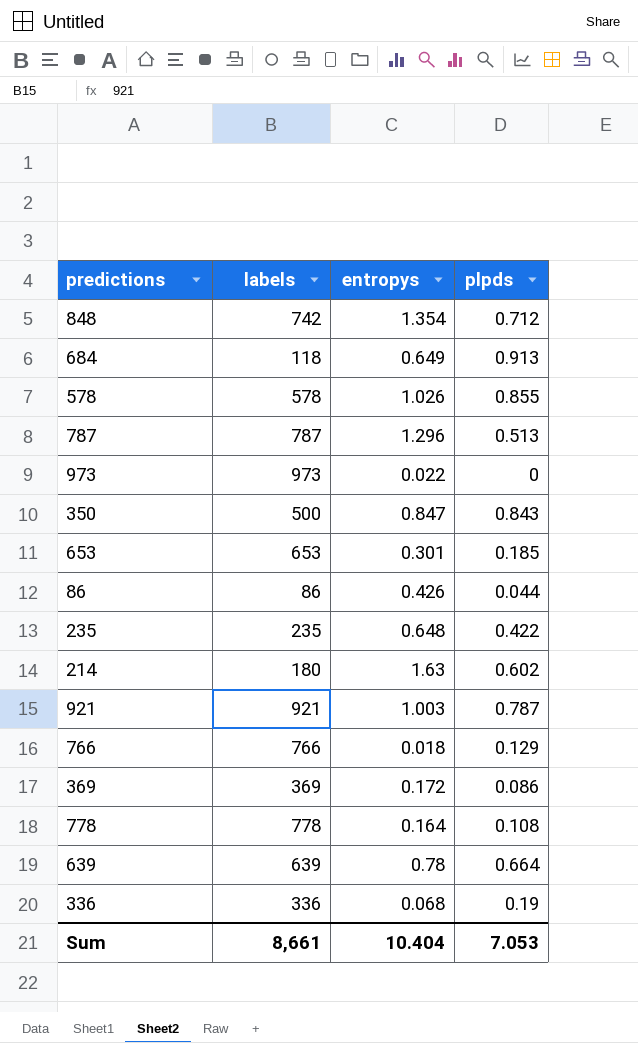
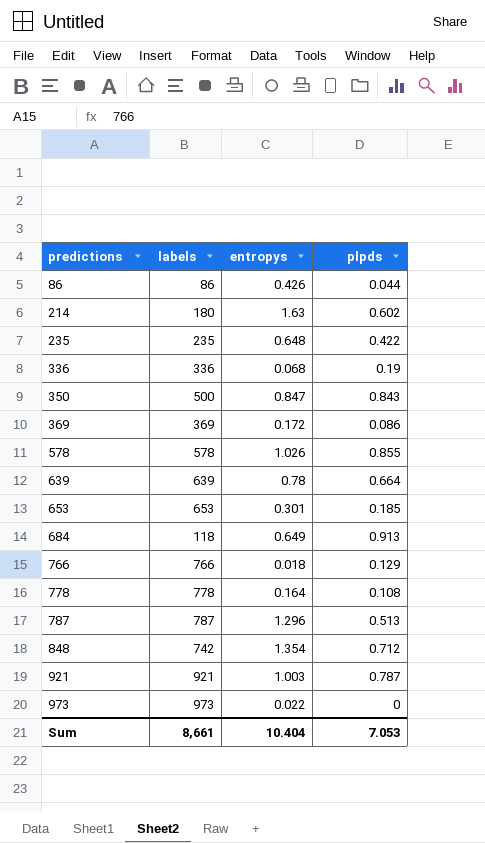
row order: none -> predictions ascending

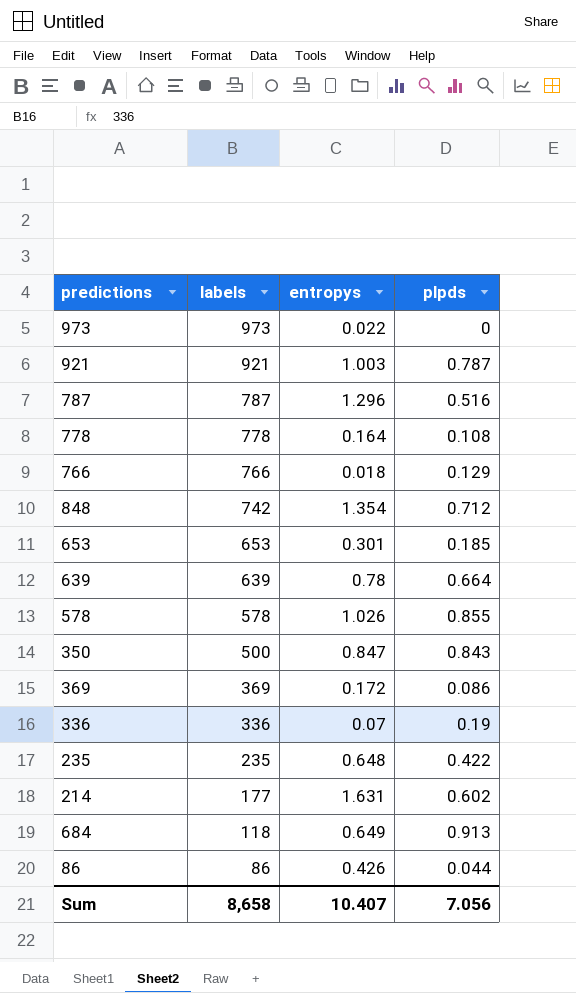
row order: predictions ascending -> labels descending
787 | plpds: 0.513 -> 0.516
336 | entropys: 0.068 -> 0.07
214 | labels: 180 -> 177
214 | entropys: 1.63 -> 1.631
Sum | labels: 8,661 -> 8,658
Sum | entropys: 10.404 -> 10.407
Sum | plpds: 7.053 -> 7.056

